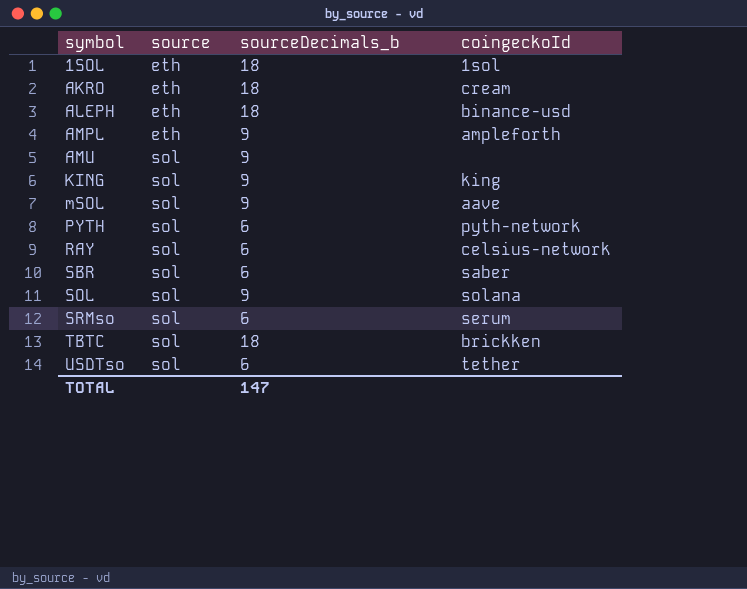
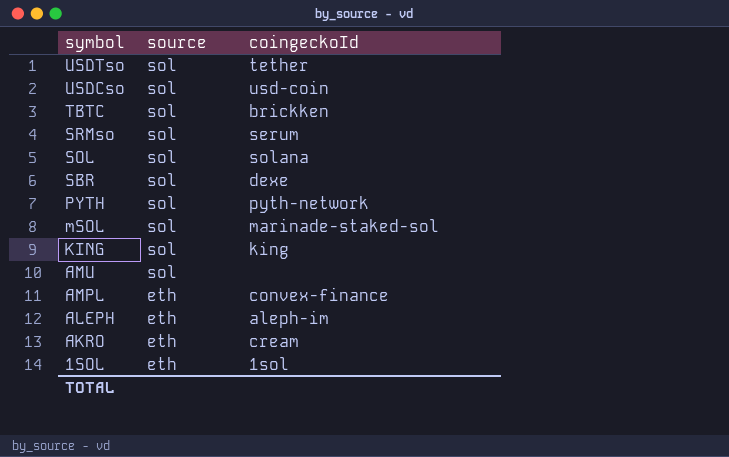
row order: symbol ascending -> symbol descending
column sourceDecimals_b | position: 3 -> none
row RAY: sol | 6 | celsius-network -> none
row USDCso: none -> sol | usd-coin
SBR | coingeckoId: saber -> dexe
mSOL | coingeckoId: aave -> marinade-staked-sol
AMPL | coingeckoId: ampleforth -> convex-finance
ALEPH | coingeckoId: binance-usd -> aleph-im

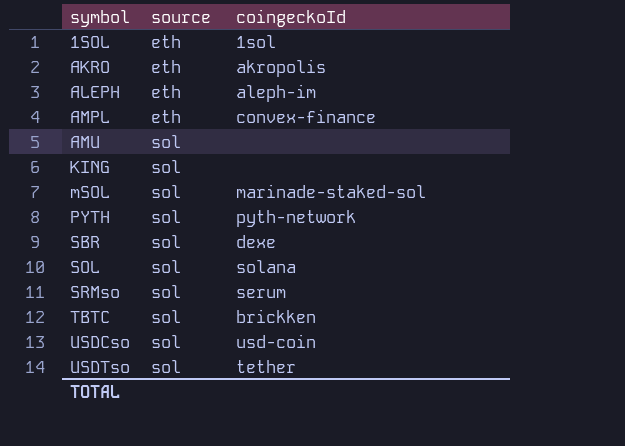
row order: symbol descending -> symbol ascending
AKRO | coingeckoId: cream -> akropolis
KING | coingeckoId: king -> none

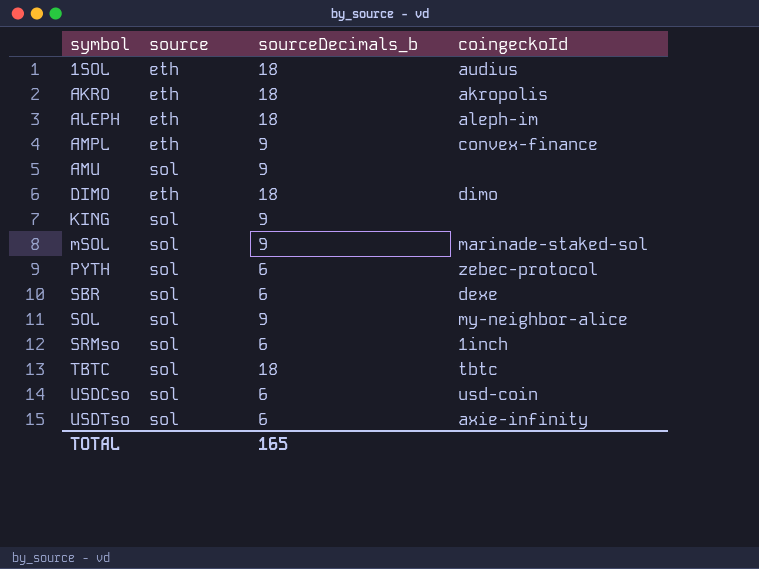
column sourceDecimals_b | position: none -> 3
1SOL | coingeckoId: 1sol -> audius
row DIMO: none -> eth | 18 | dimo
PYTH | coingeckoId: pyth-network -> zebec-protocol
SOL | coingeckoId: solana -> my-neighbor-alice
SRMso | coingeckoId: serum -> 1inch
TBTC | coingeckoId: brickken -> tbtc
USDTso | coingeckoId: tether -> axie-infinity

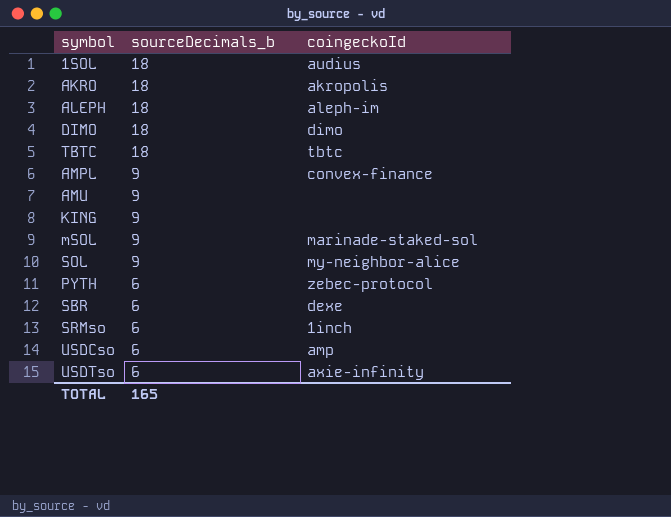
row order: symbol ascending -> sourceDecimals_b descending
column source | position: 2 -> none
USDCso | coingeckoId: usd-coin -> amp

